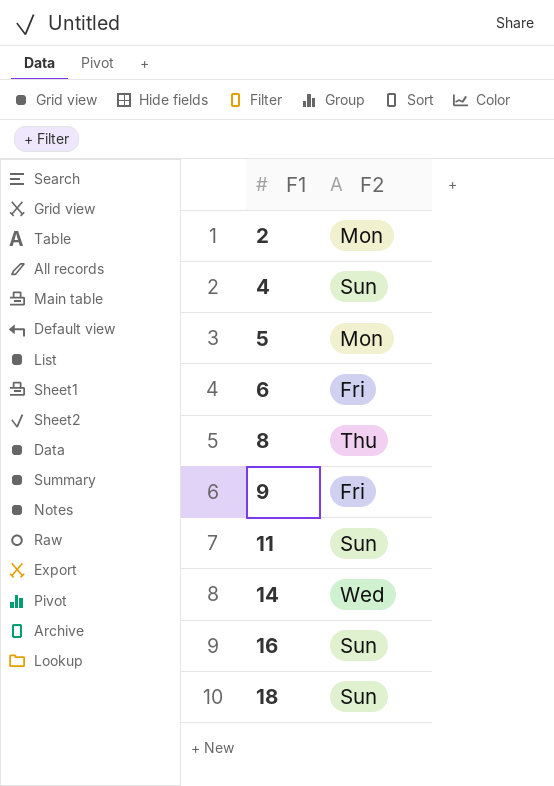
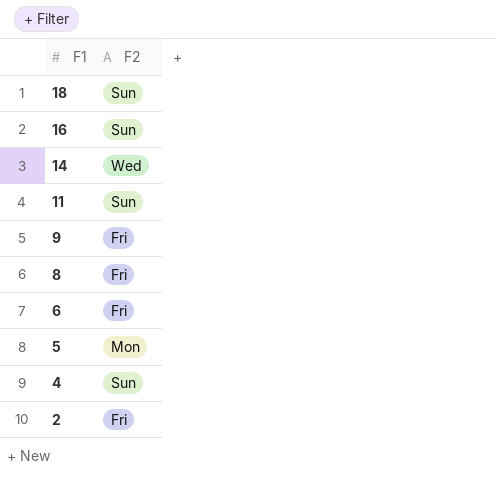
row order: F1 ascending -> F1 descending
8 | F2: Thu -> Fri
2 | F2: Mon -> Fri

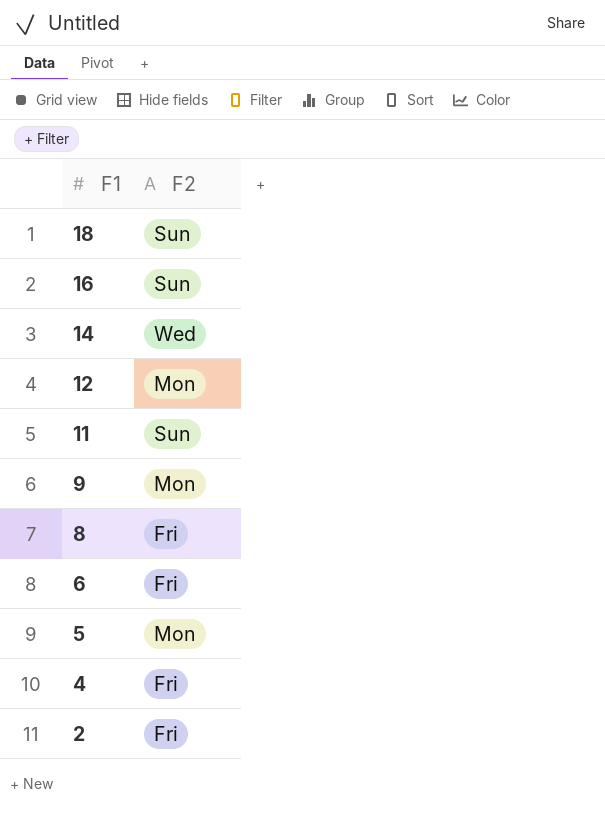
row 12: none -> Mon
9 | F2: Fri -> Mon
4 | F2: Sun -> Fri

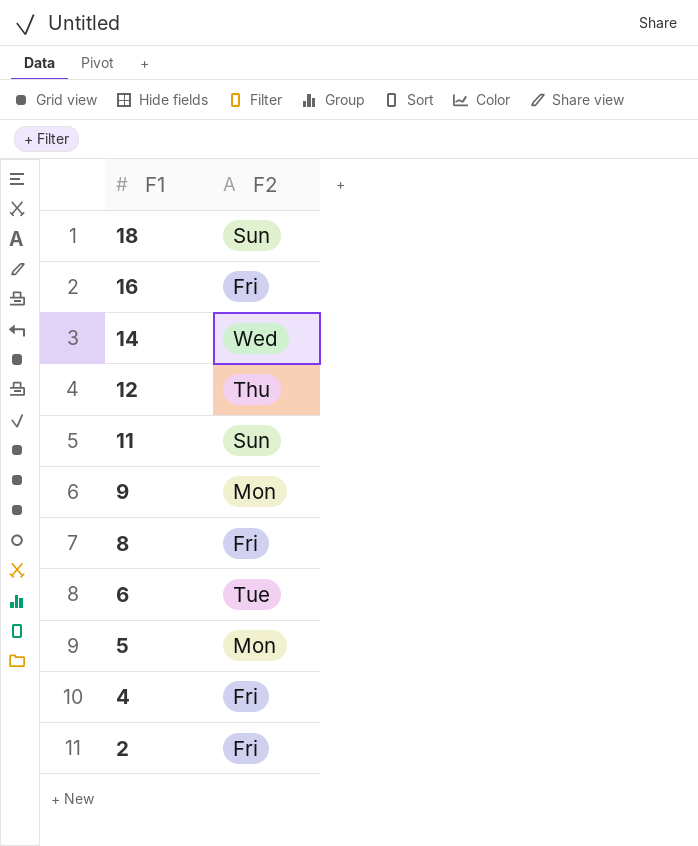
16 | F2: Sun -> Fri
12 | F2: Mon -> Thu
6 | F2: Fri -> Tue

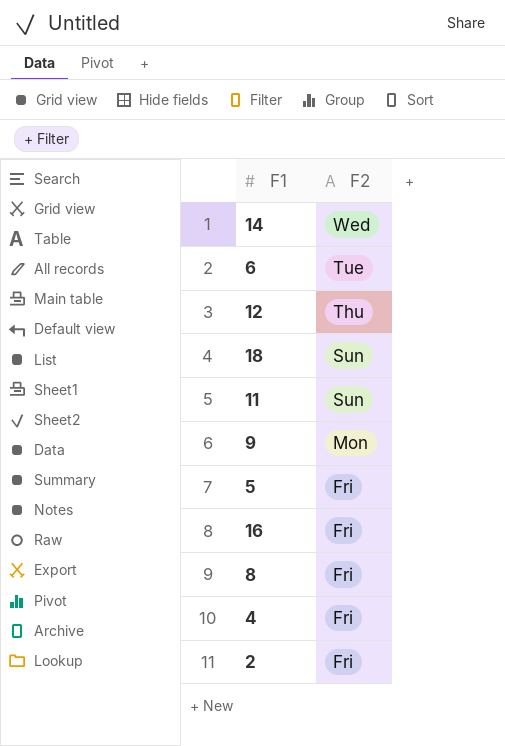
row order: F1 descending -> F2 descending
5 | F2: Mon -> Fri

